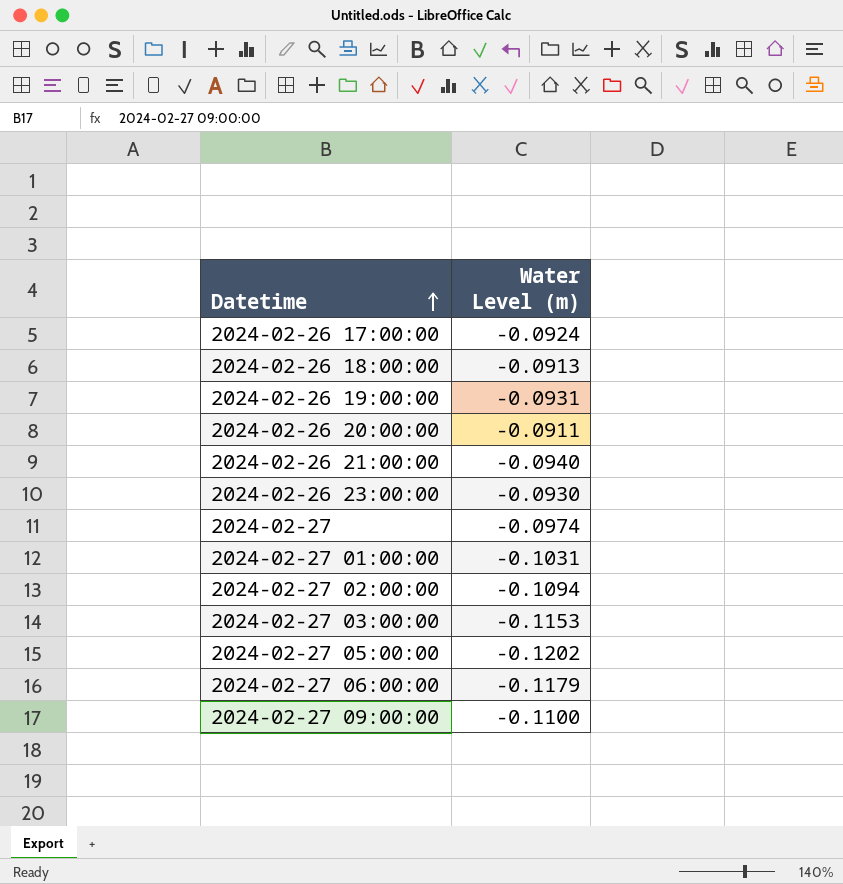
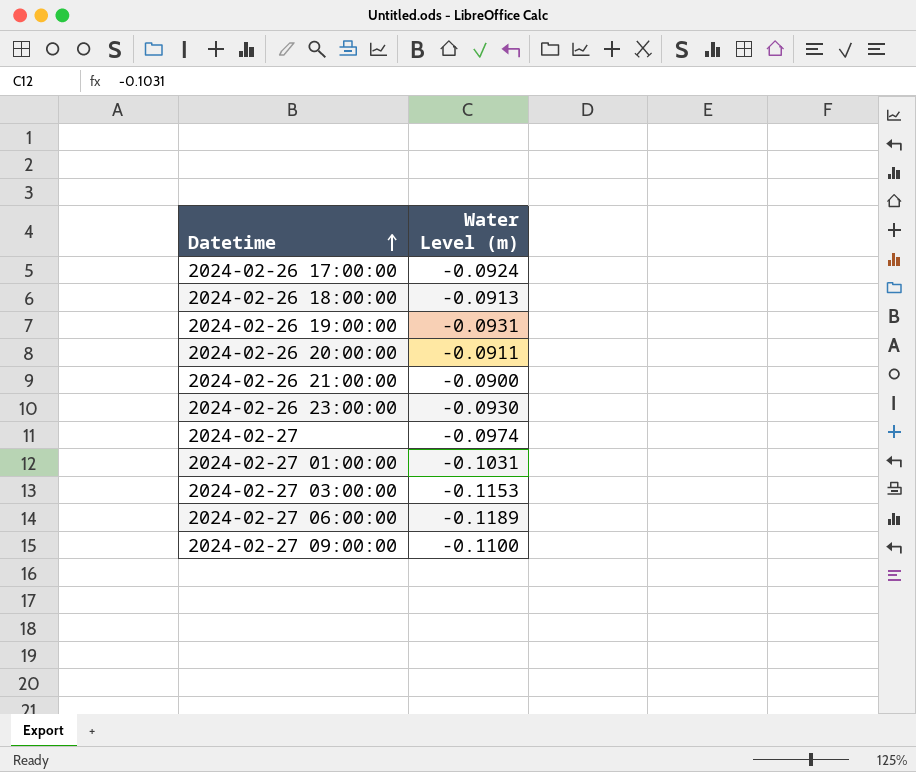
row 2024-02-27 02:00:00: -0.1094 -> none
row 2024-02-27 05:00:00: -0.1202 -> none
2024-02-26 21:00:00 | Water Level (m): -0.0940 -> -0.0900
2024-02-27 06:00:00 | Water Level (m): -0.1179 -> -0.1189

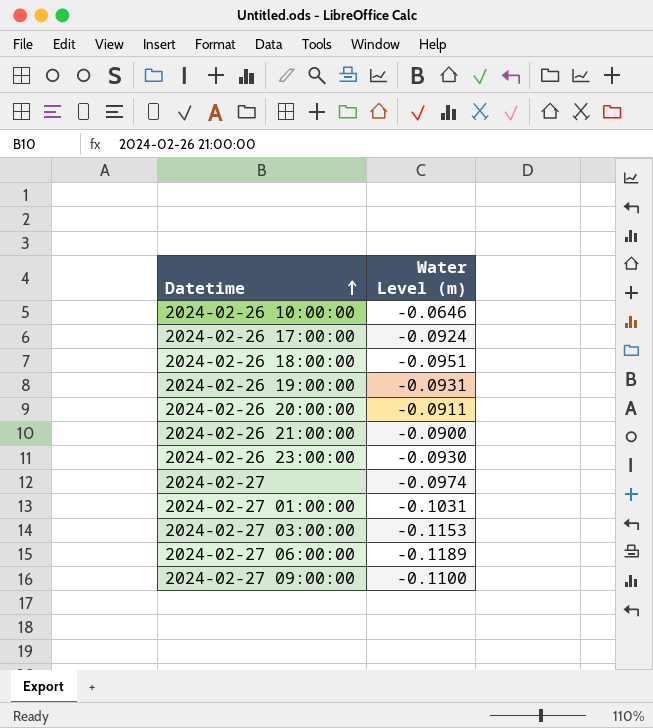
row 2024-02-26 10:00:00: none -> -0.0646
2024-02-26 18:00:00 | Water Level (m): -0.0913 -> -0.0951

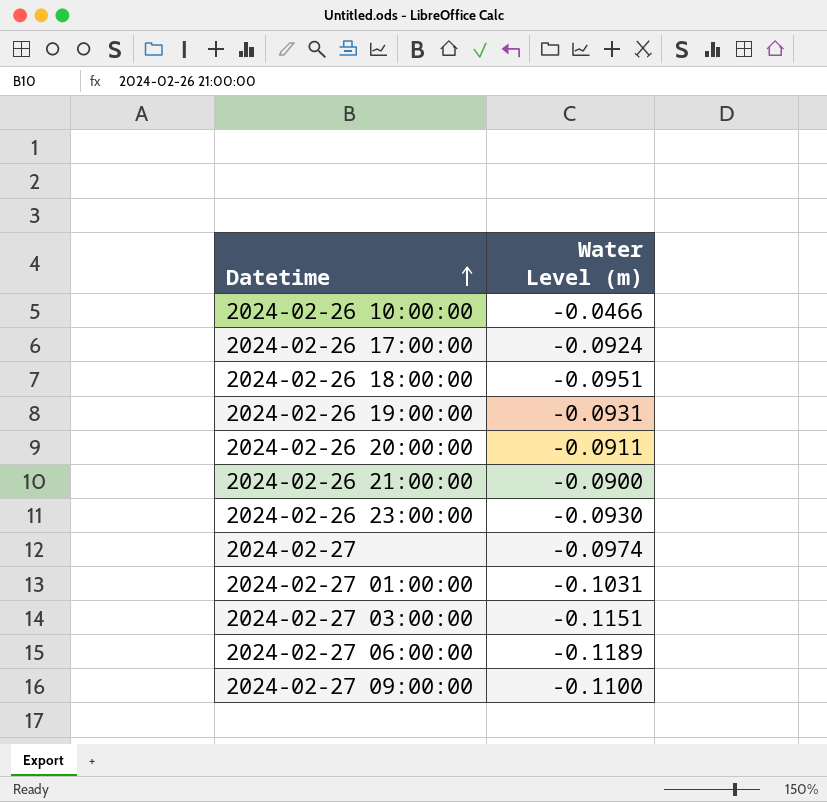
2024-02-26 10:00:00 | Water Level (m): -0.0646 -> -0.0466
2024-02-27 03:00:00 | Water Level (m): -0.1153 -> -0.1151

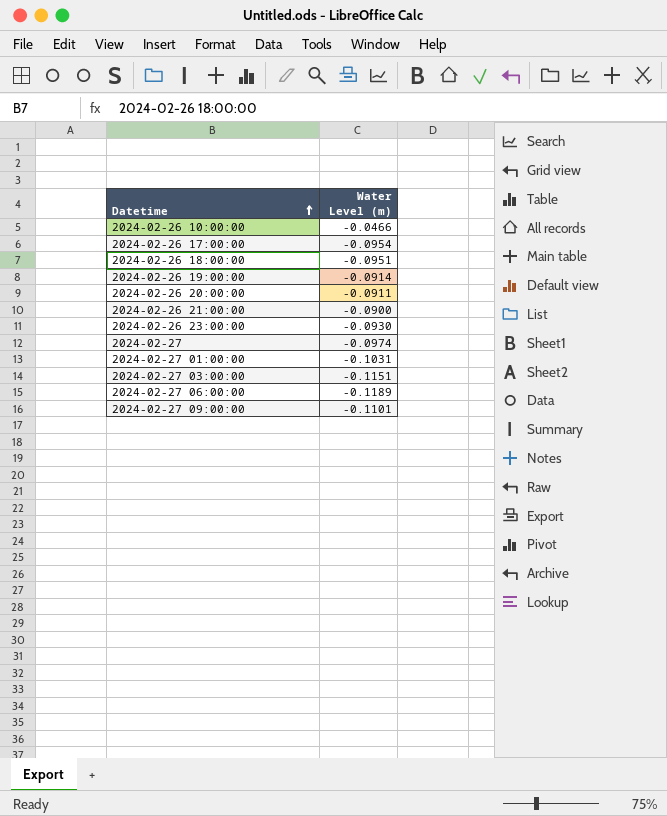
2024-02-26 17:00:00 | Water Level (m): -0.0924 -> -0.0954
2024-02-26 19:00:00 | Water Level (m): -0.0931 -> -0.0914
2024-02-27 09:00:00 | Water Level (m): -0.1100 -> -0.1101

